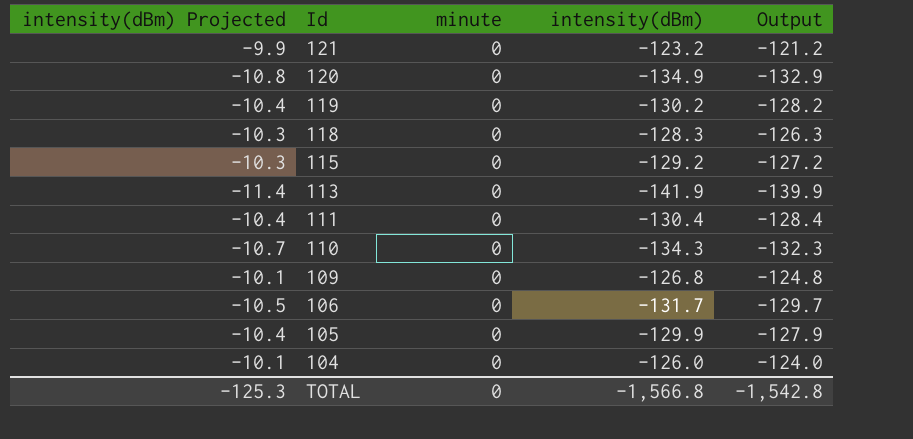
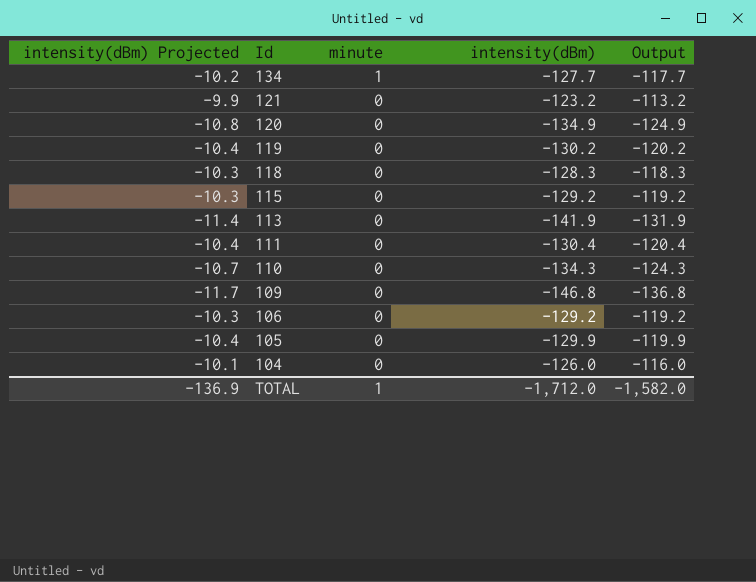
column Output | formula: [intensity(dBm)] + 2 -> [intensity(dBm)] + 10
row 134: none -> -10.2 | 1 | -127.7 | -117.7
109 | intensity(dBm) Projected: -10.1 -> -11.7
109 | intensity(dBm): -126.8 -> -146.8
106 | intensity(dBm) Projected: -10.5 -> -10.3
106 | intensity(dBm): -131.7 -> -129.2
TOTAL | intensity(dBm) Projected: -125.3 -> -136.9
TOTAL | minute: 0 -> 1
TOTAL | intensity(dBm): -1,566.8 -> -1,712.0
TOTAL | Output: -1,542.8 -> -1,582.0

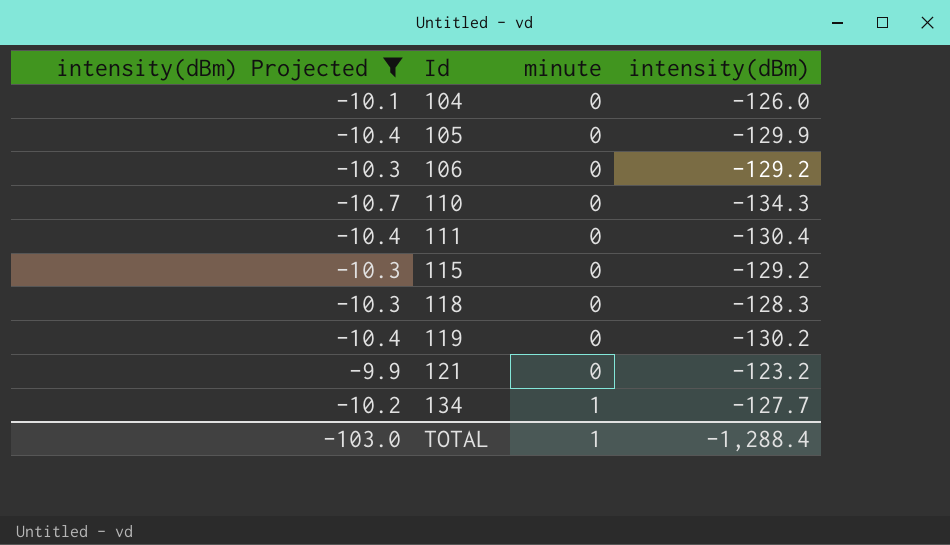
filter: none -> intensity(dBm) Projected >= -10.7
row order: Id descending -> Id ascending
column Output | formula: [intensity(dBm)] + 10 -> none
TOTAL | intensity(dBm) Projected: -136.9 -> -103.0
TOTAL | intensity(dBm): -1,712.0 -> -1,288.4

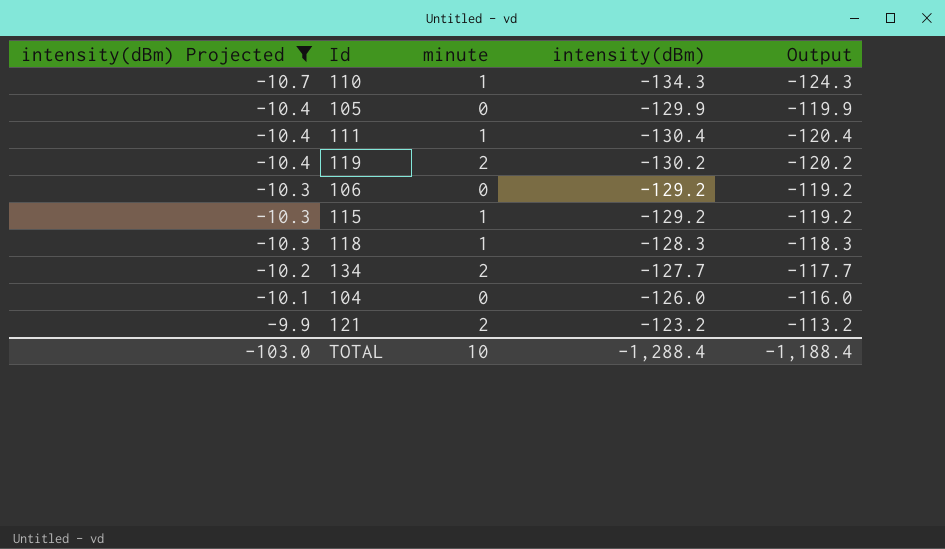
row order: Id ascending -> intensity(dBm) Projected ascending
column Output | formula: none -> [intensity(dBm)] + 10
110 | minute: 0 -> 1
111 | minute: 0 -> 1
119 | minute: 0 -> 2
115 | minute: 0 -> 1
118 | minute: 0 -> 1
134 | minute: 1 -> 2
121 | minute: 0 -> 2
TOTAL | minute: 1 -> 10

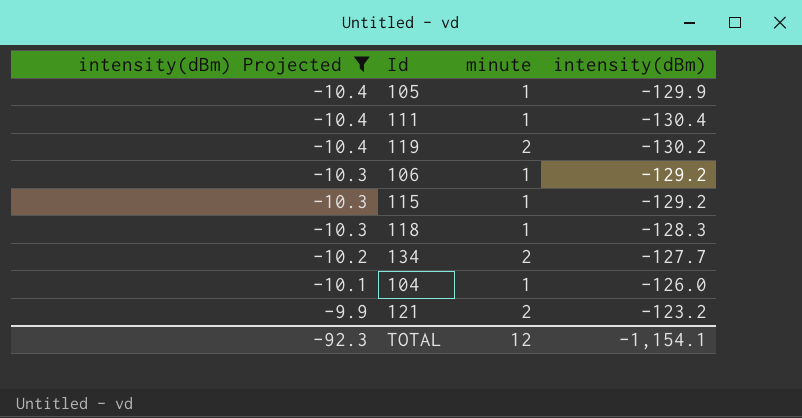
column Output | formula: [intensity(dBm)] + 10 -> none
row 110: -10.7 | 1 | -134.3 | -124.3 -> none
105 | minute: 0 -> 1
106 | minute: 0 -> 1
104 | minute: 0 -> 1
TOTAL | intensity(dBm) Projected: -103.0 -> -92.3
TOTAL | minute: 10 -> 12
TOTAL | intensity(dBm): -1,288.4 -> -1,154.1

